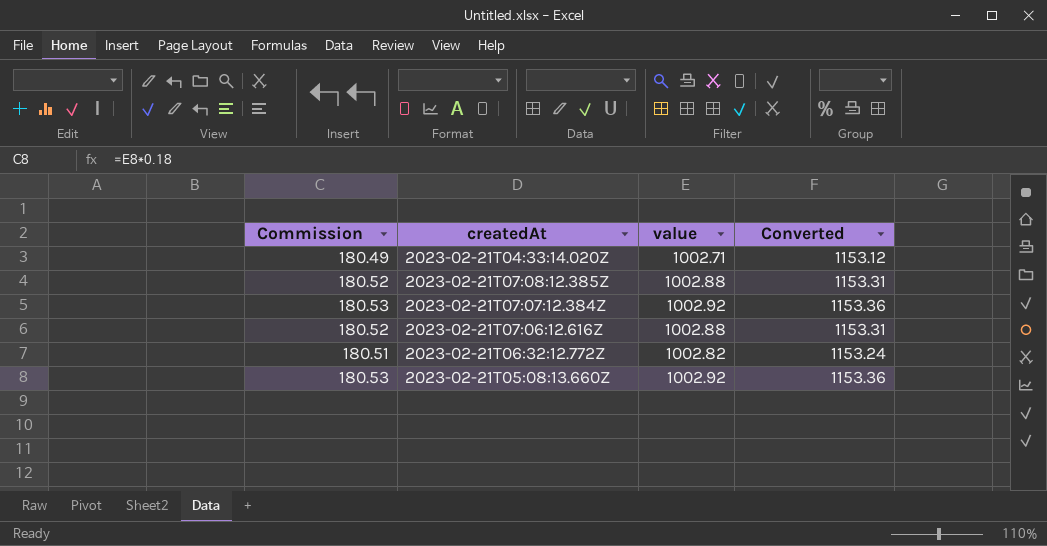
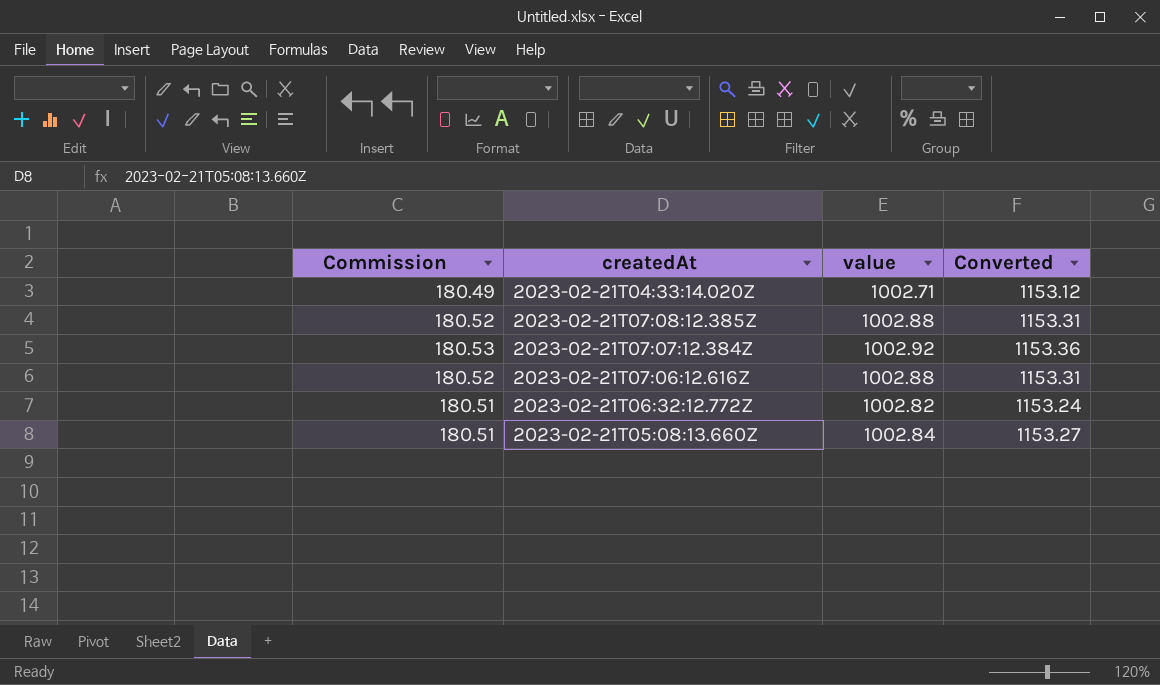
2023-02-21T05:08:13.660Z | Commission: 180.53 -> 180.51
2023-02-21T05:08:13.660Z | value: 1002.92 -> 1002.84
2023-02-21T05:08:13.660Z | Converted: 1153.36 -> 1153.27

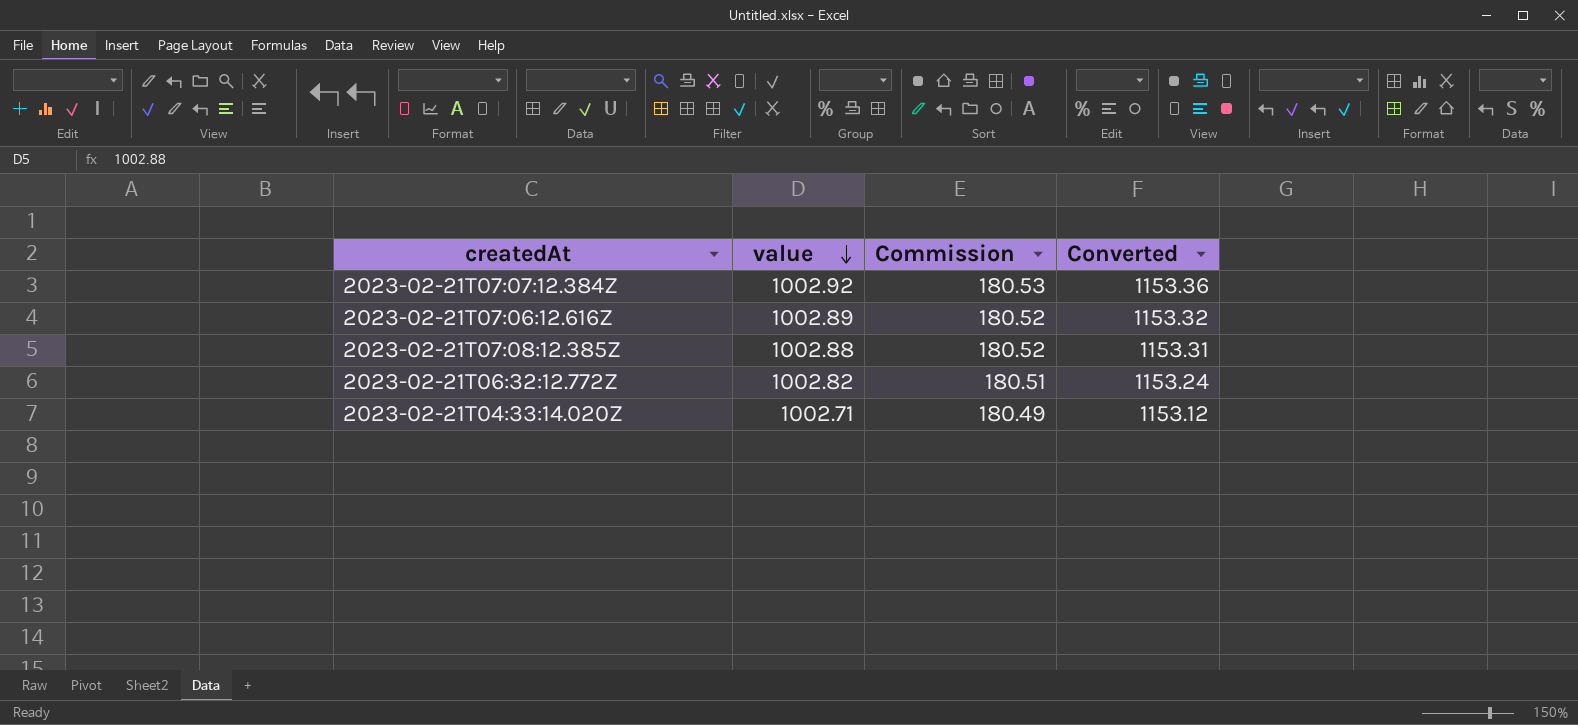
row order: none -> value descending
column Commission | position: 1 -> 3
row 2023-02-21T05:08:13.660Z: 180.51 | 1002.84 | 1153.27 -> none
2023-02-21T07:06:12.616Z | value: 1002.88 -> 1002.89
2023-02-21T07:06:12.616Z | Converted: 1153.31 -> 1153.32

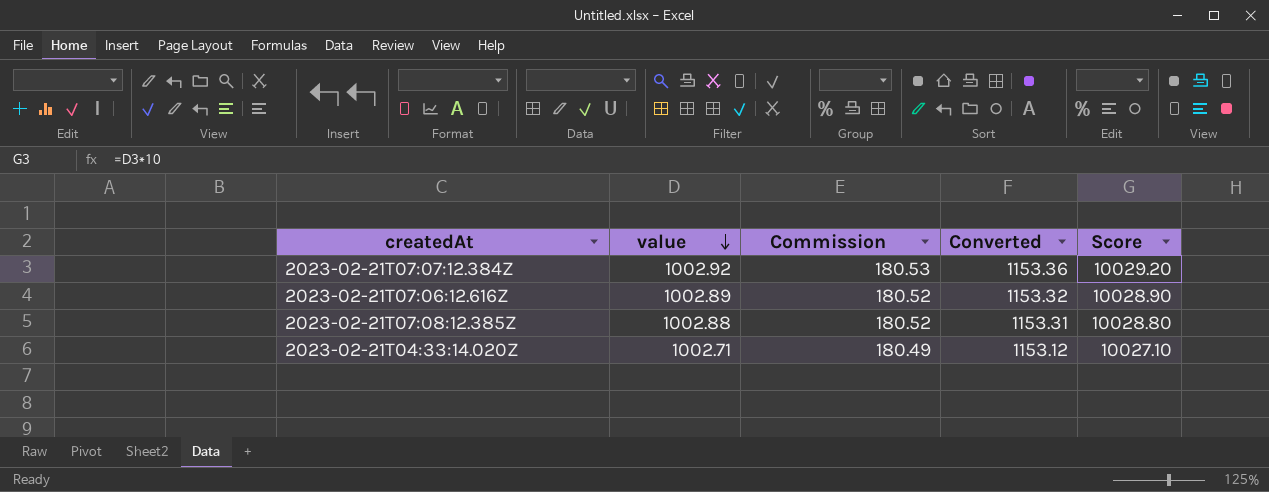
column Score | formula: none -> [value] * 10
row 2023-02-21T06:32:12.772Z: 1002.82 | 180.51 | 1153.24 -> none

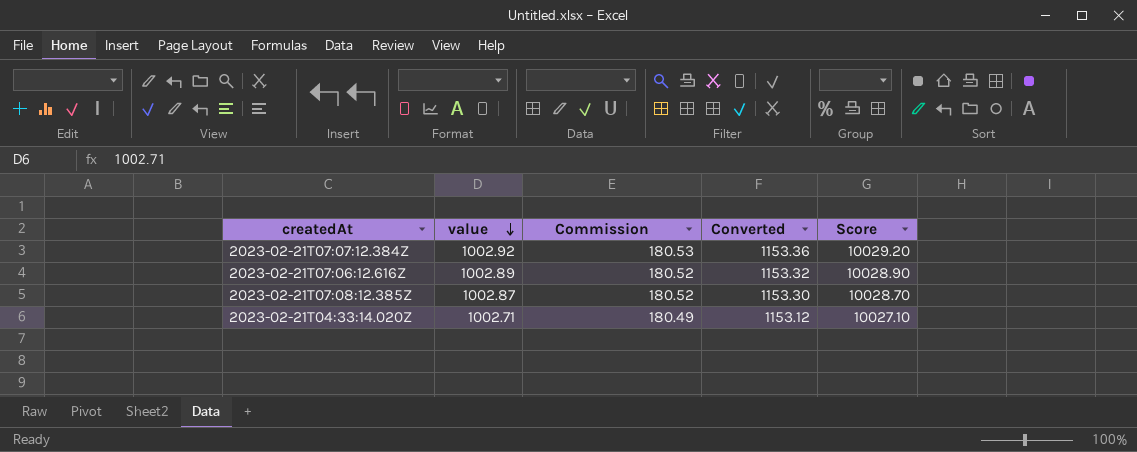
2023-02-21T07:08:12.385Z | value: 1002.88 -> 1002.87
2023-02-21T07:08:12.385Z | Converted: 1153.31 -> 1153.30
2023-02-21T07:08:12.385Z | Score: 10028.80 -> 10028.70

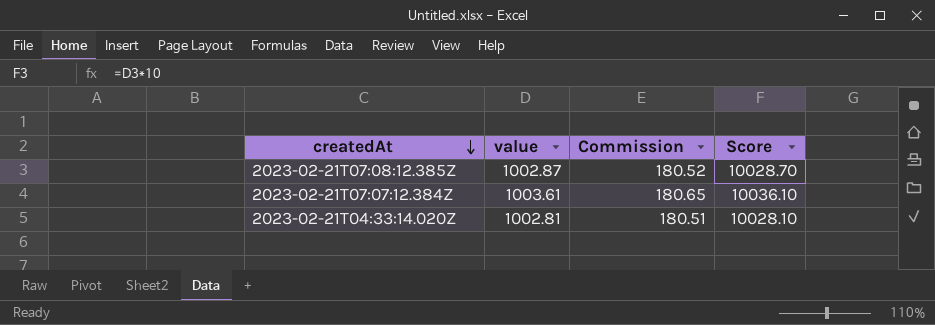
row order: value descending -> createdAt descending
column Converted | formula: [value] * 1.15 -> none
row 2023-02-21T07:06:12.616Z: 1002.89 | 180.52 | 1153.32 | 10028.90 -> none
2023-02-21T07:07:12.384Z | value: 1002.92 -> 1003.61
2023-02-21T07:07:12.384Z | Commission: 180.53 -> 180.65
2023-02-21T07:07:12.384Z | Score: 10029.20 -> 10036.10
2023-02-21T04:33:14.020Z | value: 1002.71 -> 1002.81
2023-02-21T04:33:14.020Z | Commission: 180.49 -> 180.51
2023-02-21T04:33:14.020Z | Score: 10027.10 -> 10028.10

